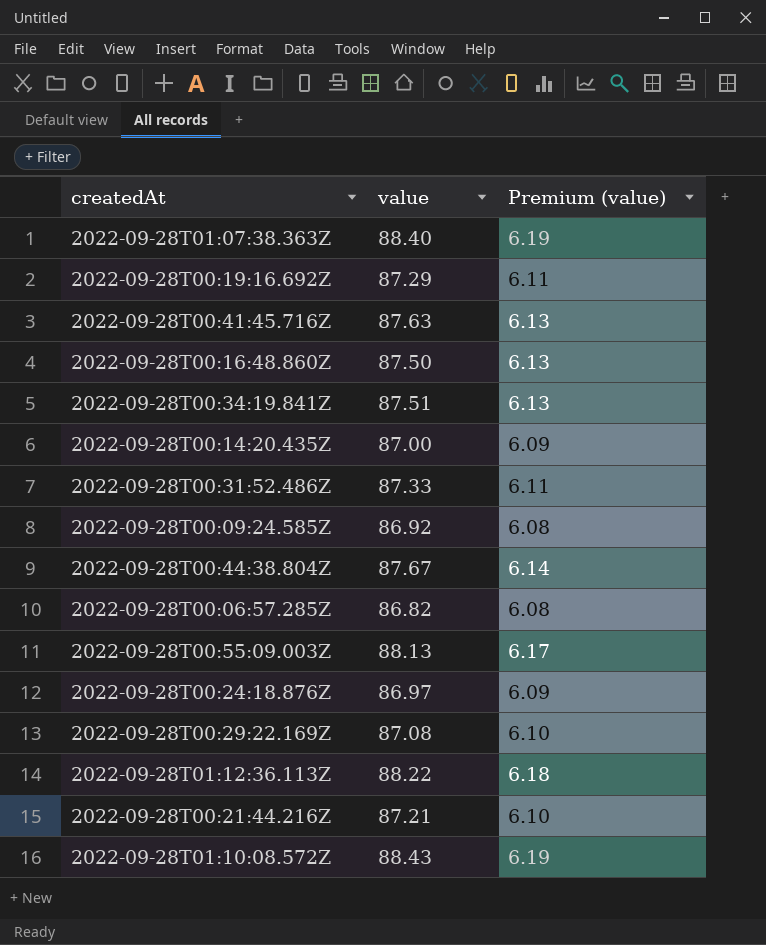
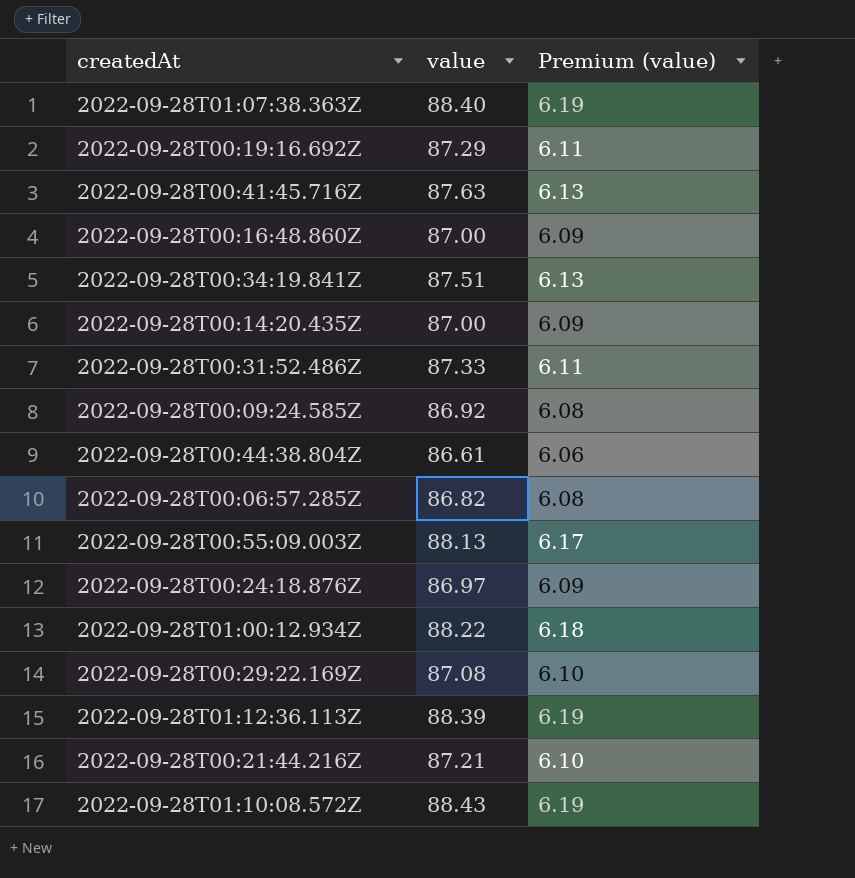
2022-09-28T00:16:48.860Z | value: 87.50 -> 87.00
2022-09-28T00:16:48.860Z | Premium (value): 6.13 -> 6.09
2022-09-28T00:44:38.804Z | value: 87.67 -> 86.61
2022-09-28T00:44:38.804Z | Premium (value): 6.14 -> 6.06
row 2022-09-28T01:00:12.934Z: none -> 88.22 | 6.18
2022-09-28T01:12:36.113Z | value: 88.22 -> 88.39
2022-09-28T01:12:36.113Z | Premium (value): 6.18 -> 6.19

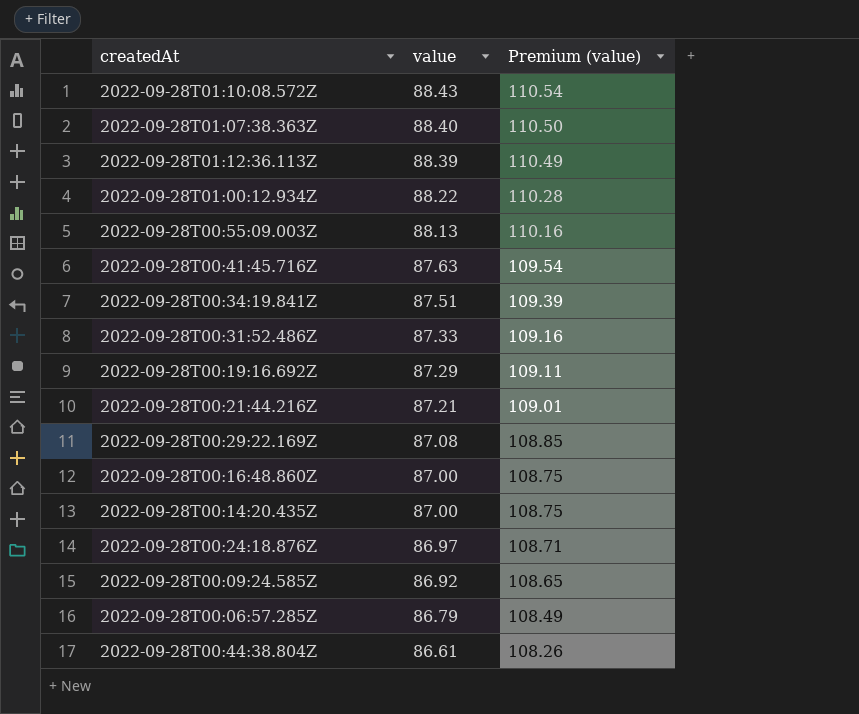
row order: none -> value descending
column Premium (value) | formula: [value] * 0.07 -> [value] * 1.25
2022-09-28T00:06:57.285Z | value: 86.82 -> 86.79

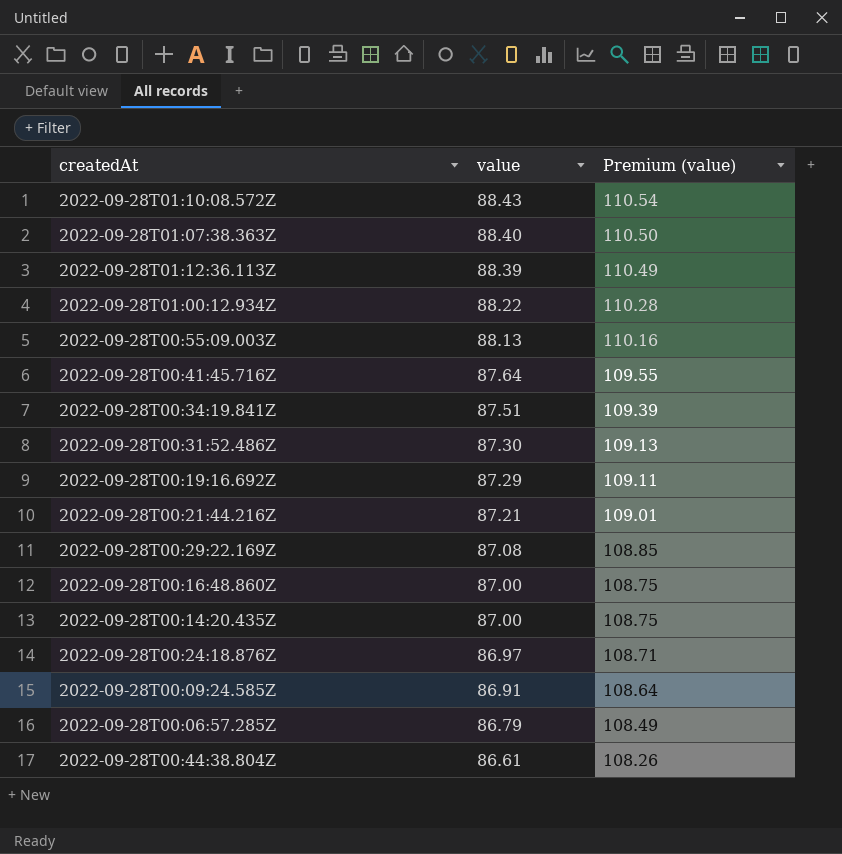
2022-09-28T00:41:45.716Z | value: 87.63 -> 87.64
2022-09-28T00:41:45.716Z | Premium (value): 109.54 -> 109.55
2022-09-28T00:31:52.486Z | value: 87.33 -> 87.30
2022-09-28T00:31:52.486Z | Premium (value): 109.16 -> 109.13
2022-09-28T00:09:24.585Z | value: 86.92 -> 86.91
2022-09-28T00:09:24.585Z | Premium (value): 108.65 -> 108.64

